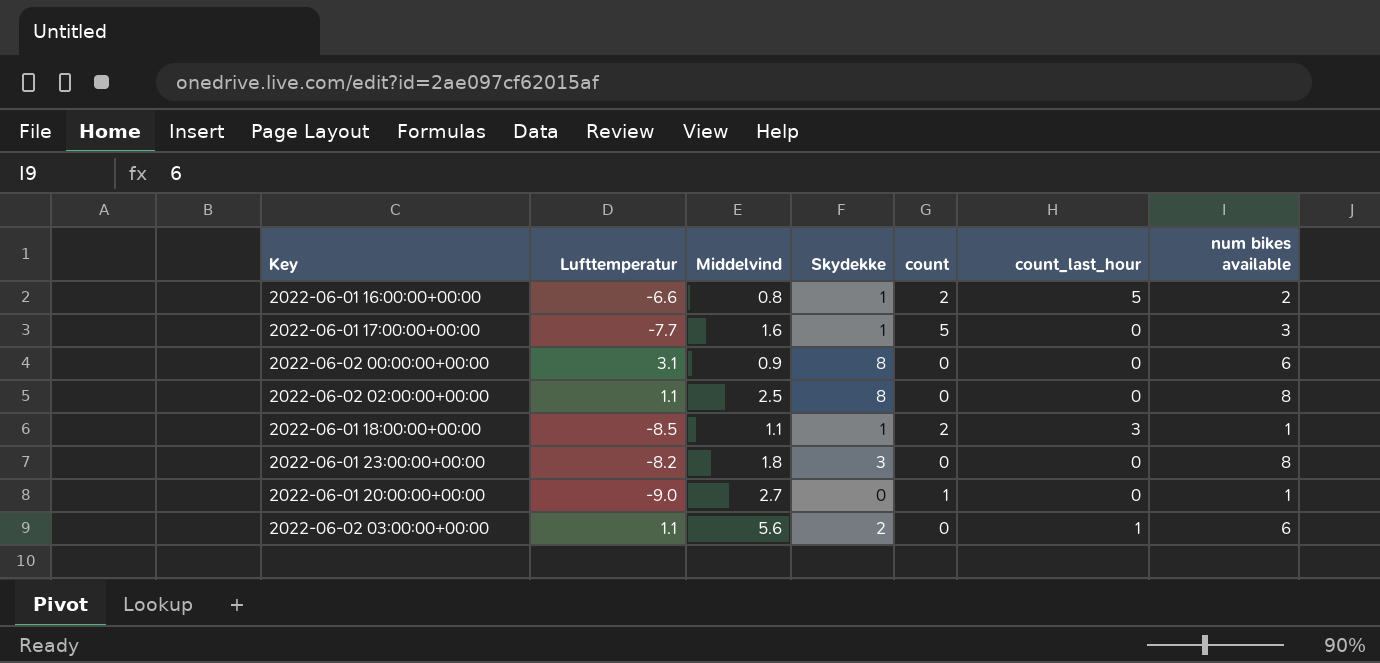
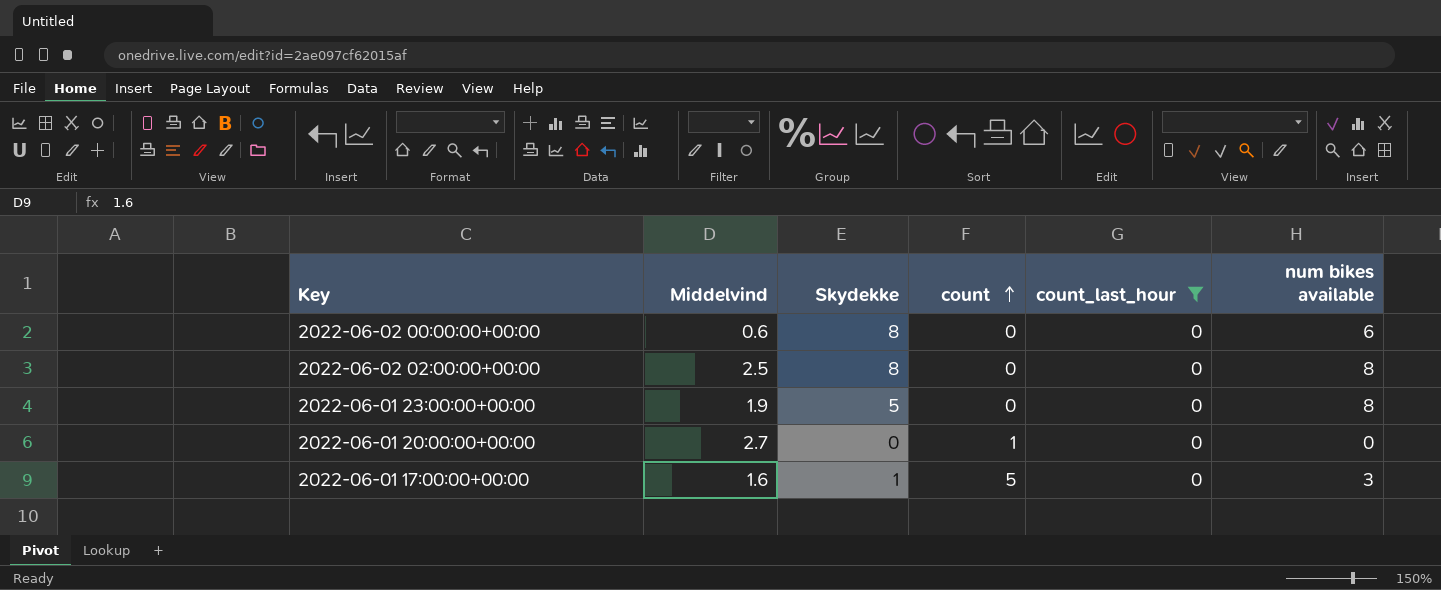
filter: none -> count_last_hour = 0
row order: none -> count ascending
column Lufttemperatur | position: 2 -> none
2022-06-02 00:00:00+00:00 | Middelvind: 0.9 -> 0.6
2022-06-01 23:00:00+00:00 | Middelvind: 1.8 -> 1.9
2022-06-01 23:00:00+00:00 | Skydekke: 3 -> 5
2022-06-01 20:00:00+00:00 | num bikes available: 1 -> 0

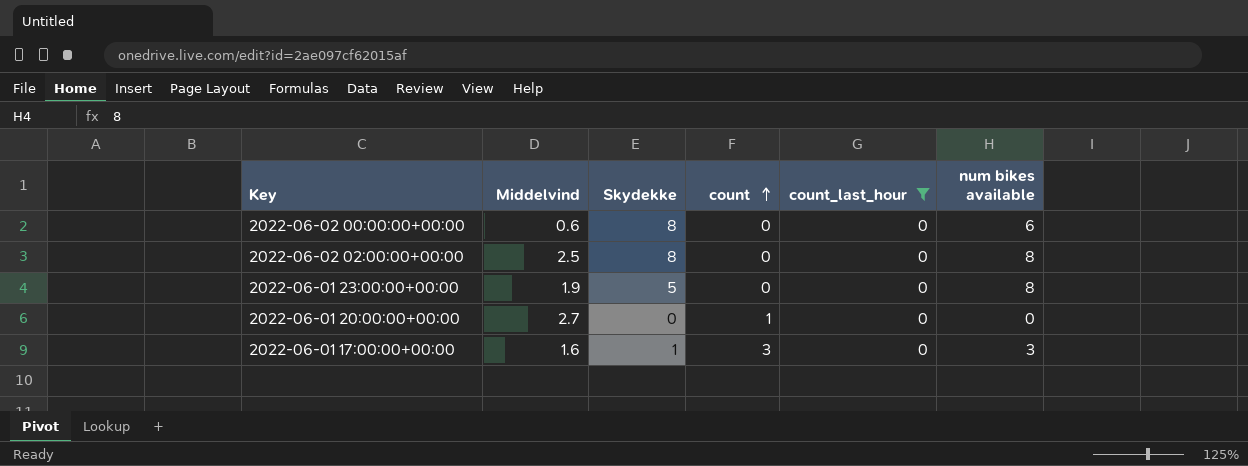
2022-06-01 17:00:00+00:00 | count: 5 -> 3

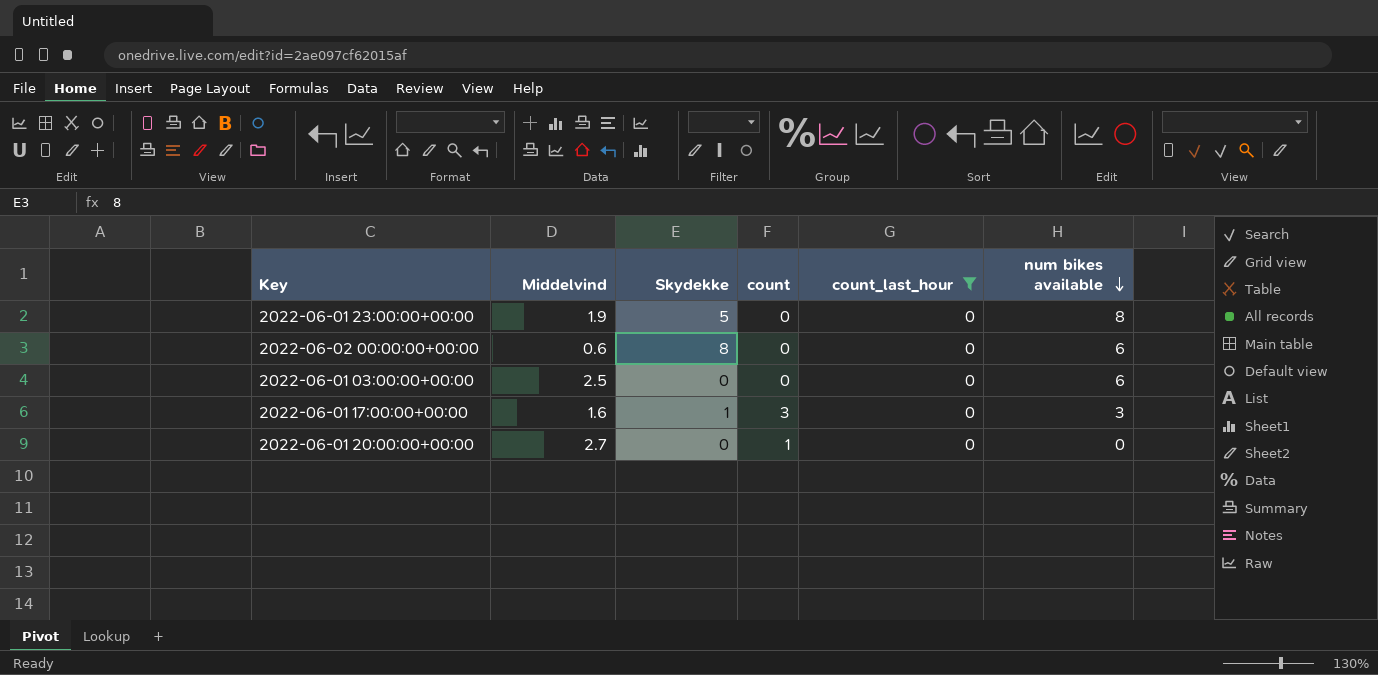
row order: count ascending -> num bikes available descending
row 2022-06-02 02:00:00+00:00: 2.5 | 8 | 0 | 0 | 8 -> none
row 2022-06-01 03:00:00+00:00: none -> 2.5 | 0 | 0 | 0 | 6

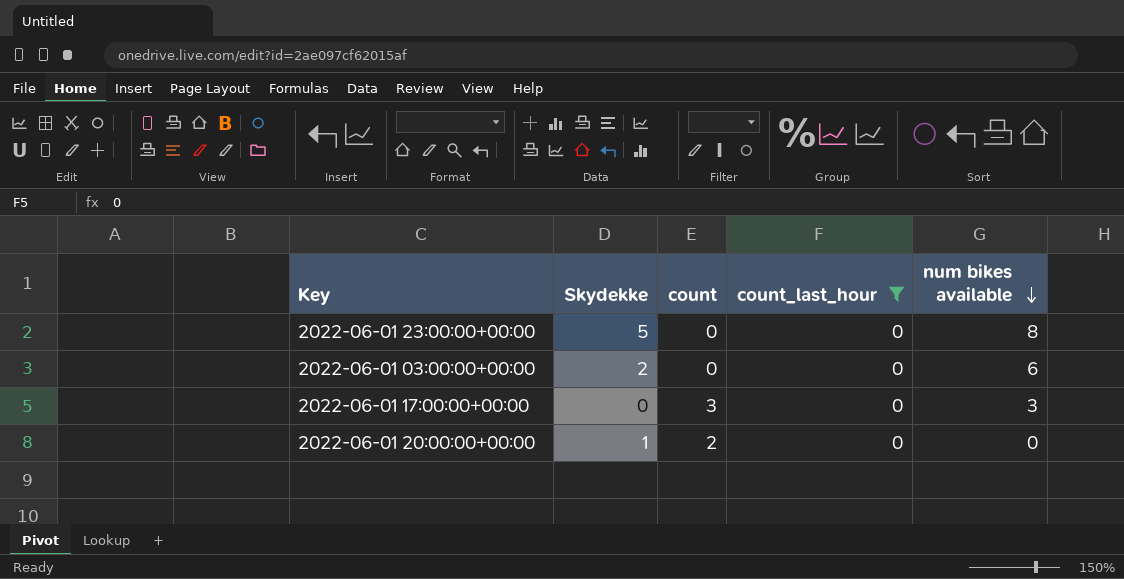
column Middelvind | position: 2 -> none
row 2022-06-02 00:00:00+00:00: 0.6 | 8 | 0 | 0 | 6 -> none
2022-06-01 03:00:00+00:00 | Skydekke: 0 -> 2
2022-06-01 17:00:00+00:00 | Skydekke: 1 -> 0
2022-06-01 20:00:00+00:00 | Skydekke: 0 -> 1
2022-06-01 20:00:00+00:00 | count: 1 -> 2

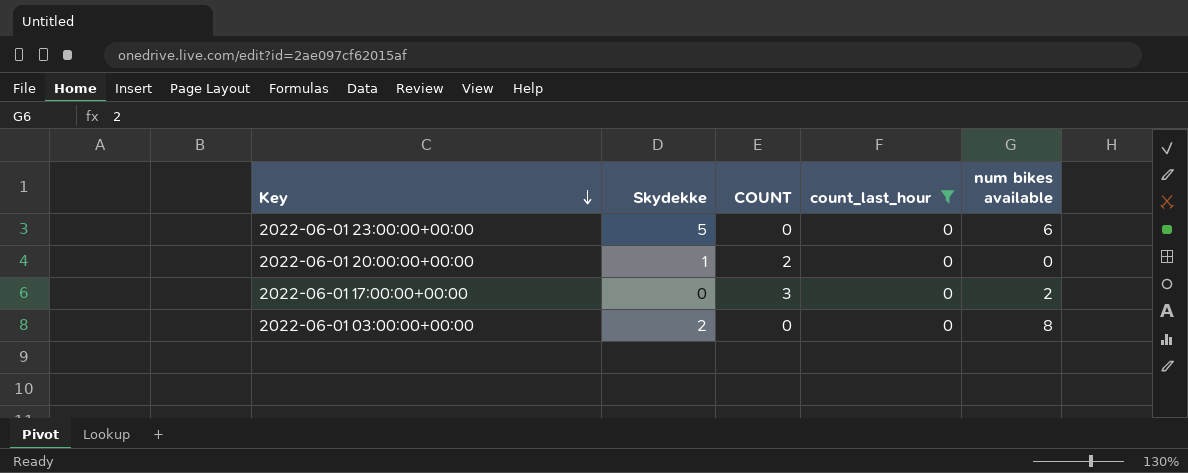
row order: num bikes available descending -> Key descending
column name: count -> COUNT
2022-06-01 23:00:00+00:00 | num bikes available: 8 -> 6
2022-06-01 17:00:00+00:00 | num bikes available: 3 -> 2
2022-06-01 03:00:00+00:00 | num bikes available: 6 -> 8

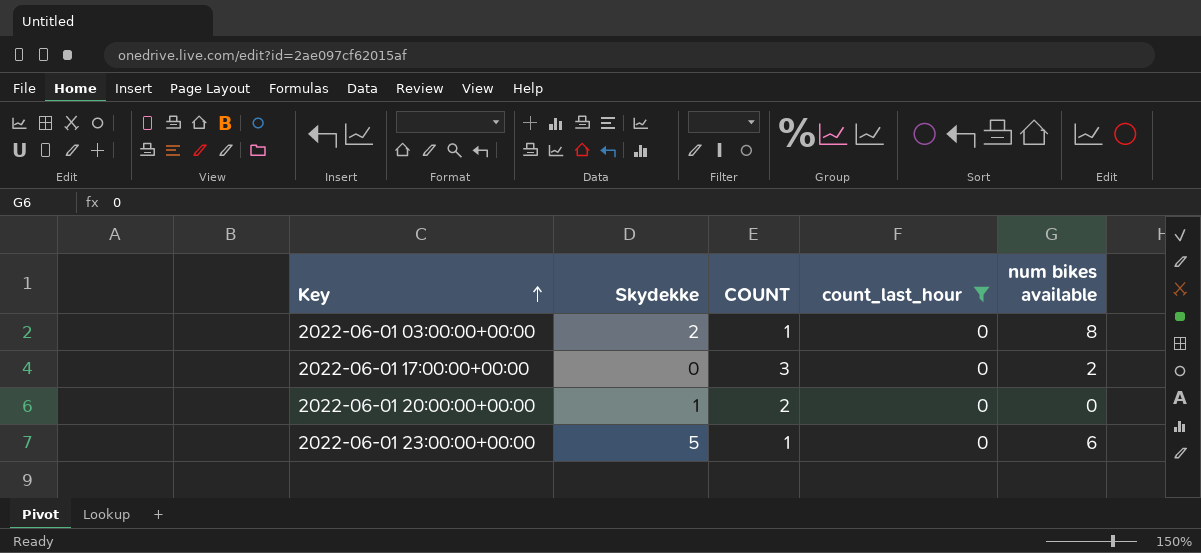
row order: Key descending -> Key ascending
2022-06-01 03:00:00+00:00 | COUNT: 0 -> 1
2022-06-01 23:00:00+00:00 | COUNT: 0 -> 1

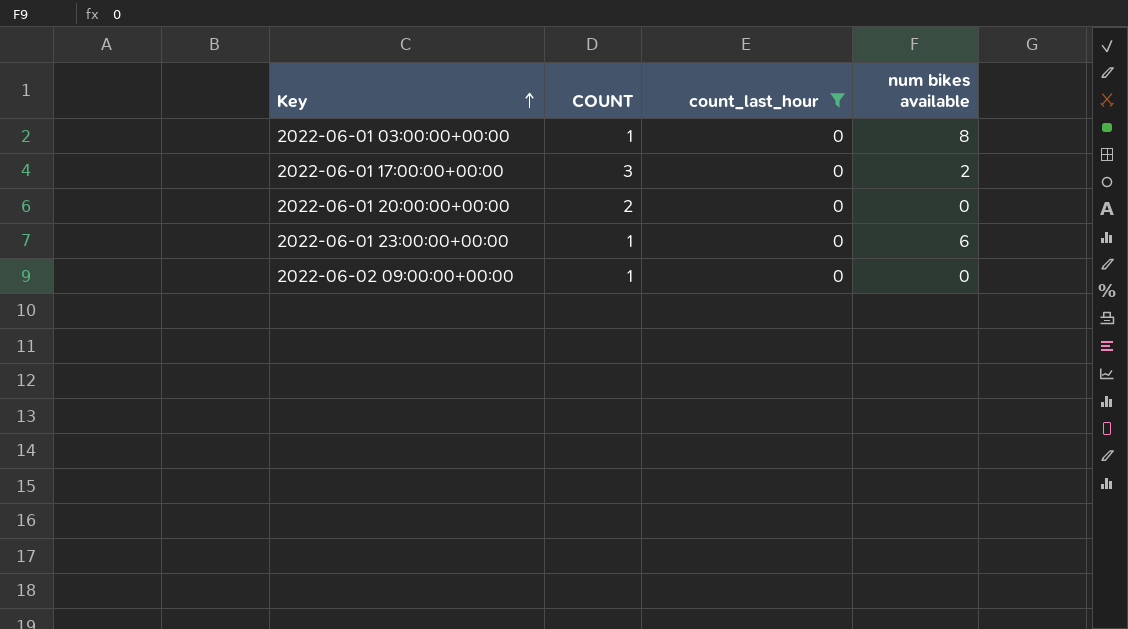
column Skydekke | position: 2 -> none
row 2022-06-02 09:00:00+00:00: none -> 1 | 0 | 0

